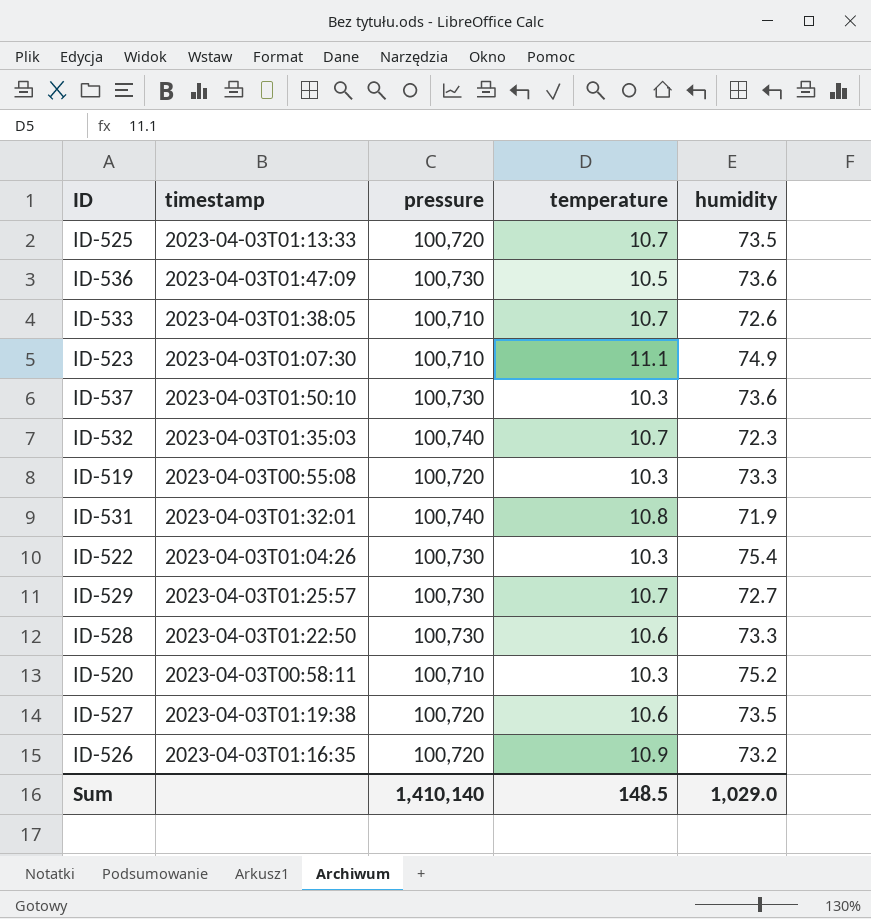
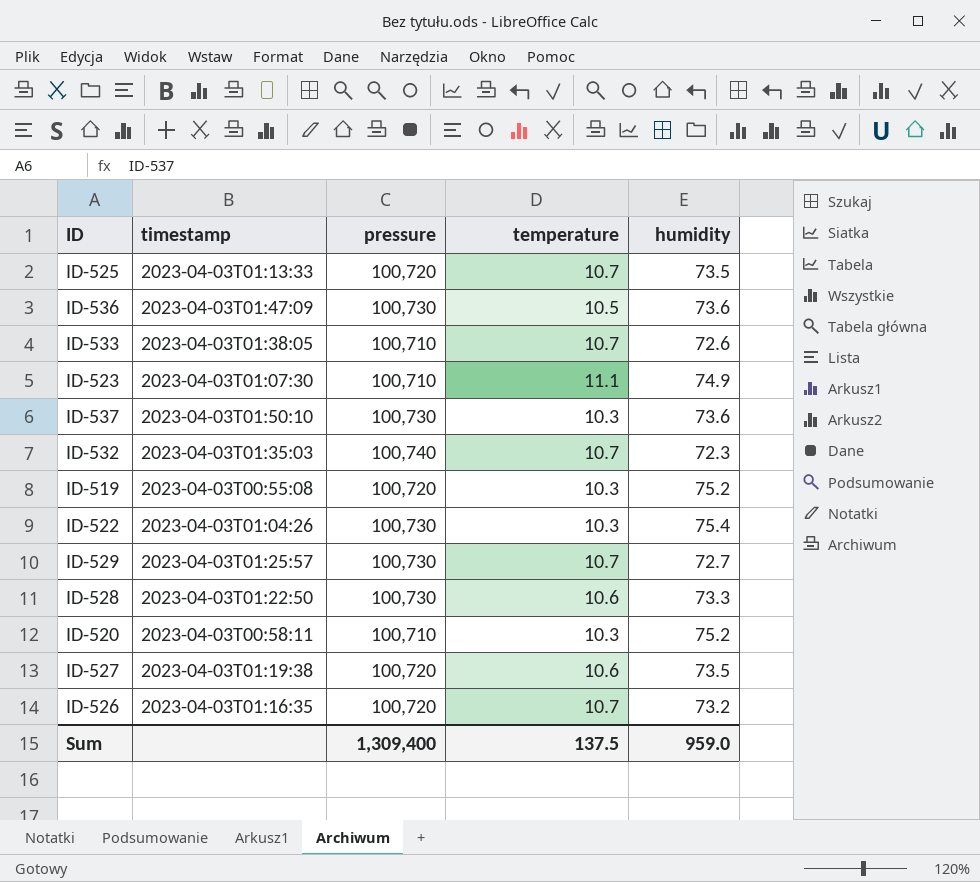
row ID-531: 2023-04-03T01:32:01 | 100,740 | 10.8 | 71.9 -> none
ID-519 | humidity: 73.3 -> 75.2
ID-526 | temperature: 10.9 -> 10.7
Sum | pressure: 1,410,140 -> 1,309,400
Sum | temperature: 148.5 -> 137.5
Sum | humidity: 1,029.0 -> 959.0

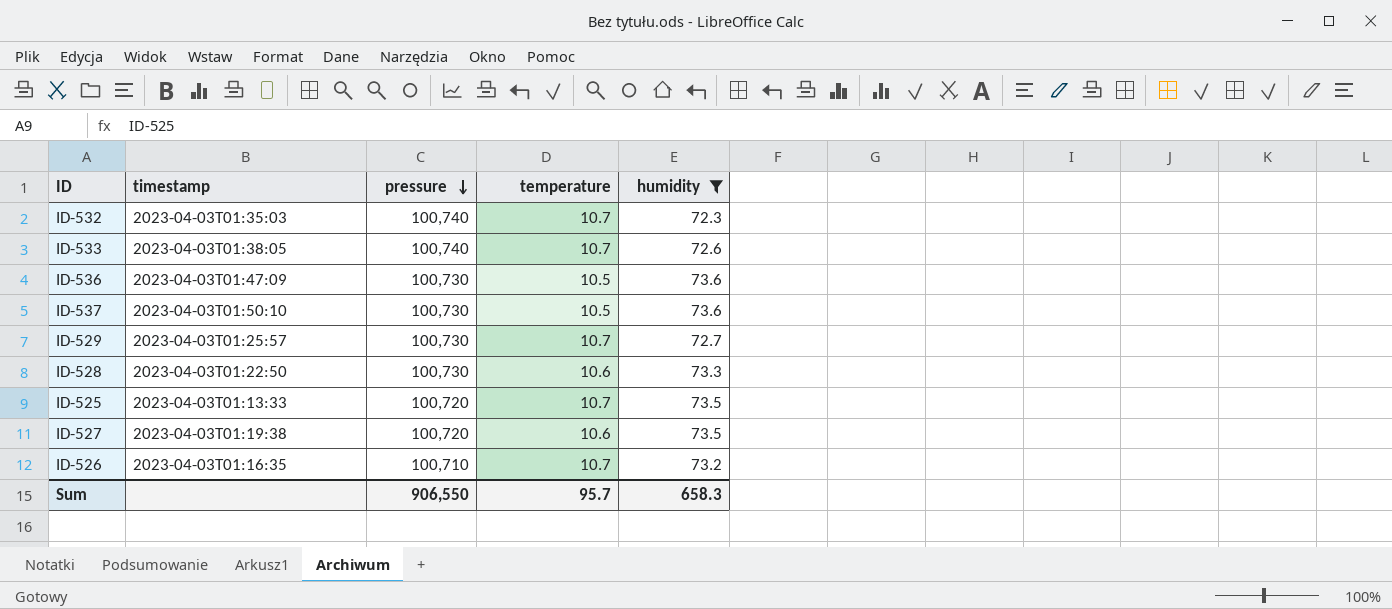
filter: none -> humidity <= 73.6
row order: none -> pressure descending
ID-533 | pressure: 100,710 -> 100,740
ID-537 | temperature: 10.3 -> 10.5
ID-526 | pressure: 100,720 -> 100,710
Sum | pressure: 1,309,400 -> 906,550
Sum | temperature: 137.5 -> 95.7
Sum | humidity: 959.0 -> 658.3

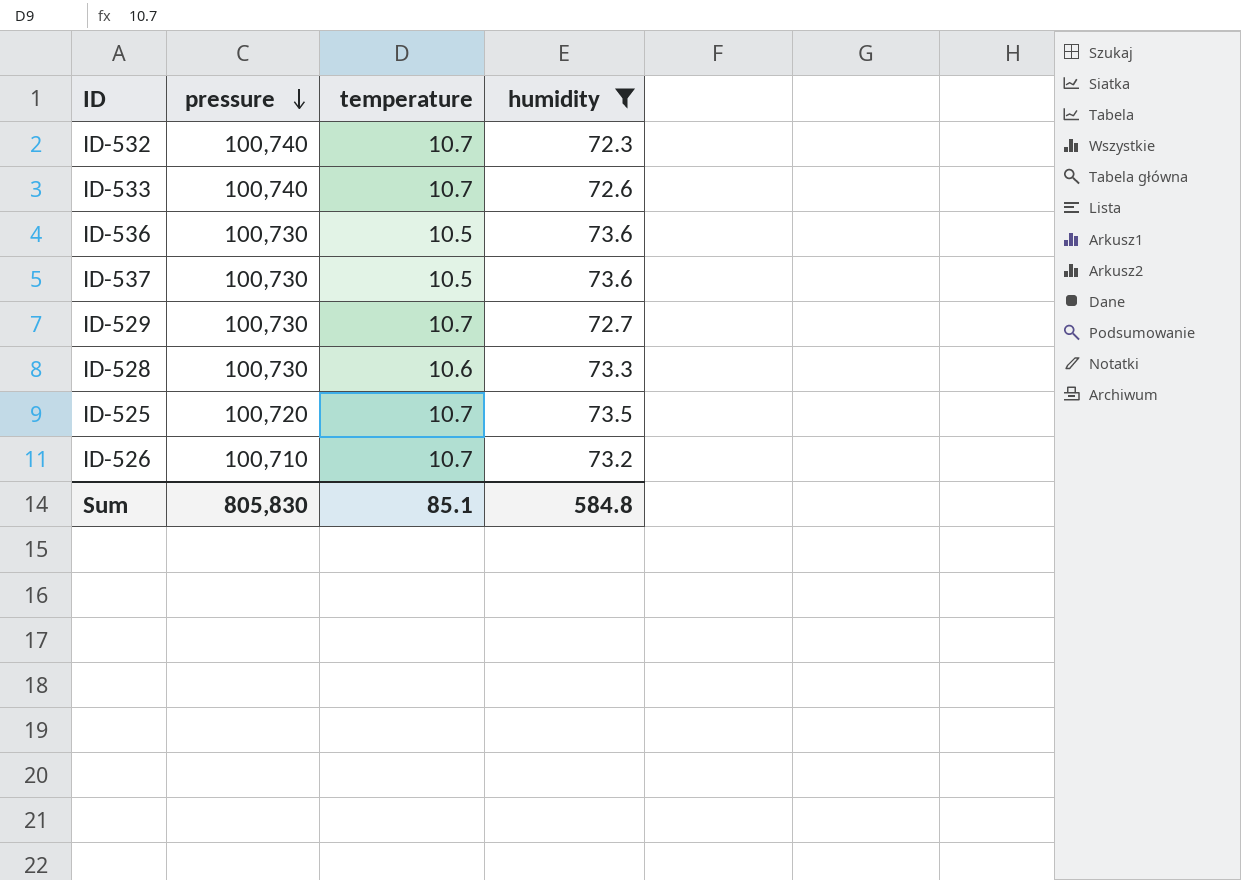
column timestamp | position: 2 -> none
row ID-527: 2023-04-03T01:19:38 | 100,720 | 10.6 | 73.5 -> none
Sum | pressure: 906,550 -> 805,830
Sum | temperature: 95.7 -> 85.1
Sum | humidity: 658.3 -> 584.8

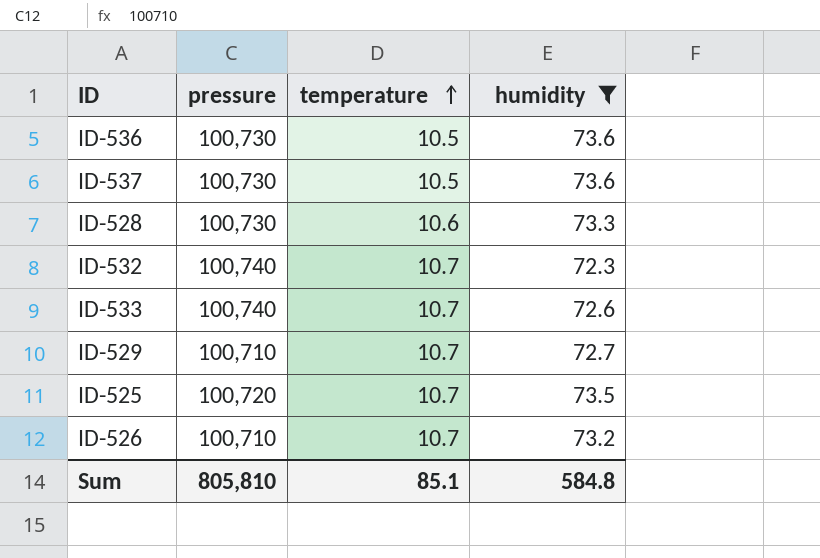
row order: pressure descending -> temperature ascending
ID-529 | pressure: 100,730 -> 100,710
Sum | pressure: 805,830 -> 805,810

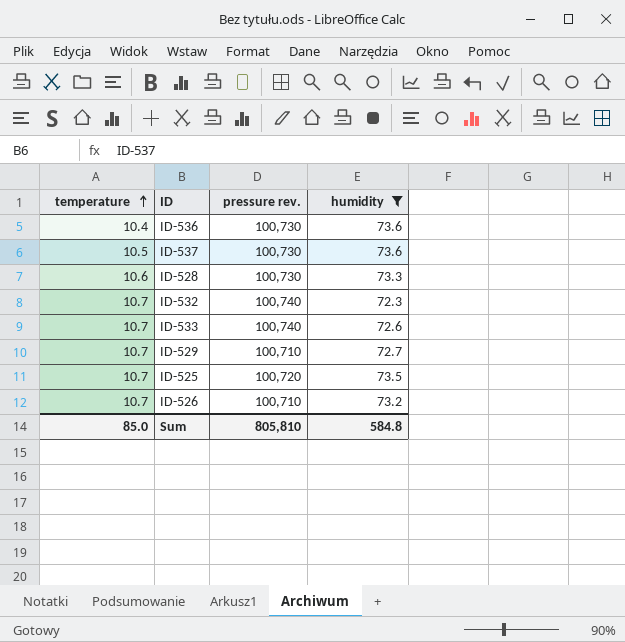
column temperature | position: 3 -> 1
column name: pressure -> pressure rev.
ID-536 | temperature: 10.5 -> 10.4
Sum | temperature: 85.1 -> 85.0

